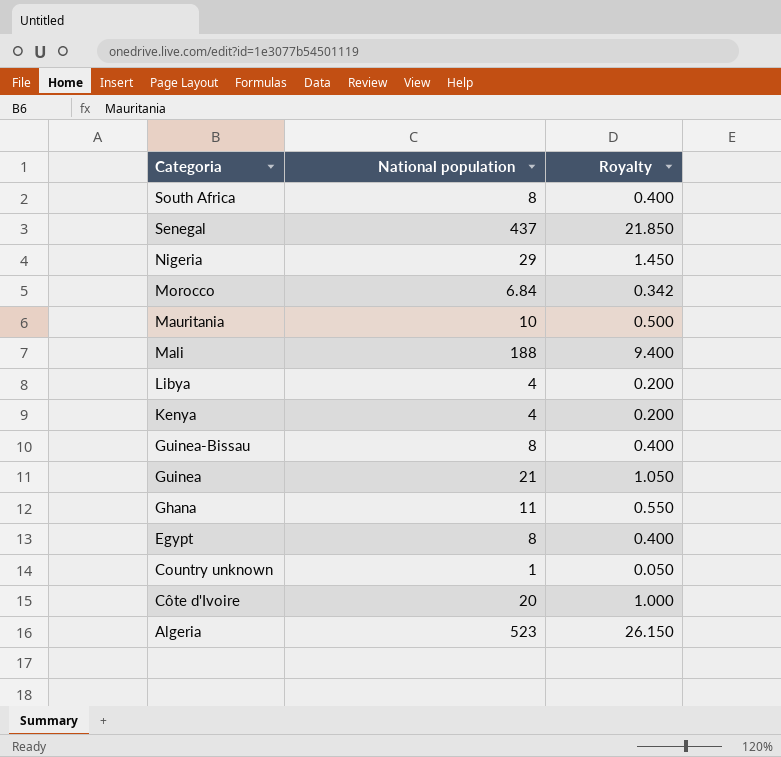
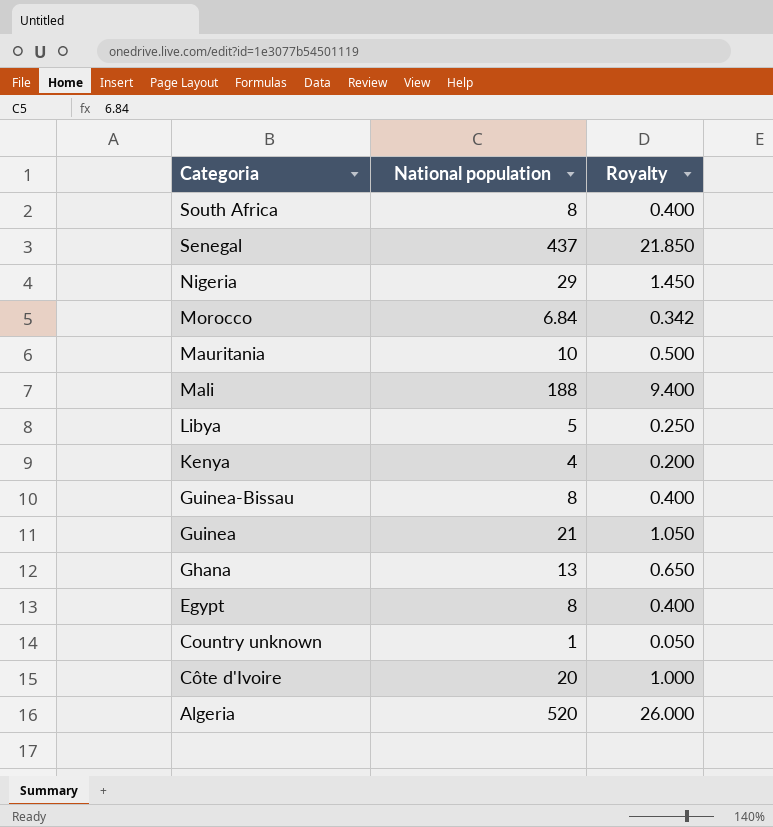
Libya | National population: 4 -> 5
Libya | Royalty: 0.200 -> 0.250
Ghana | National population: 11 -> 13
Ghana | Royalty: 0.550 -> 0.650
Algeria | National population: 523 -> 520
Algeria | Royalty: 26.150 -> 26.000

